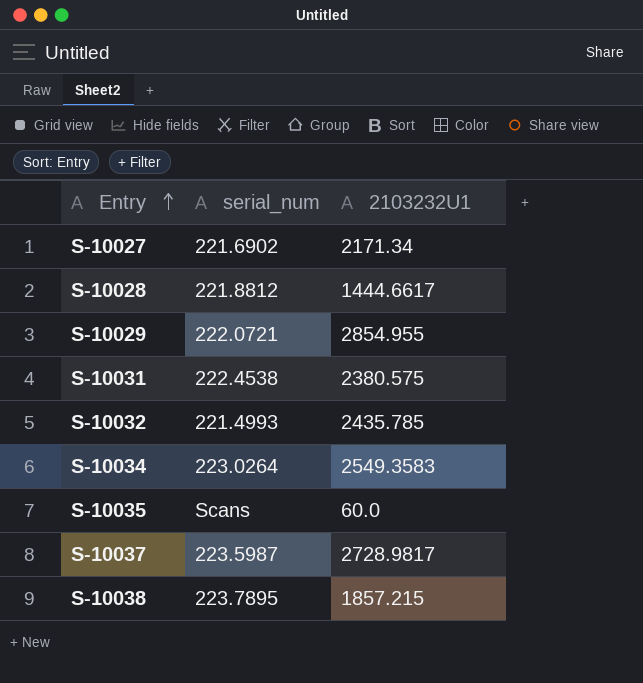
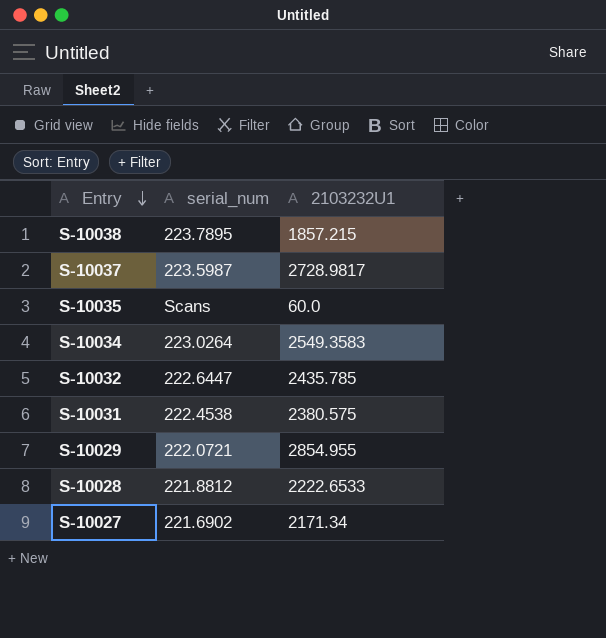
row order: Entry ascending -> Entry descending
S-10032 | serial_num: 221.4993 -> 222.6447
S-10028 | 2103232U1: 1444.6617 -> 2222.6533

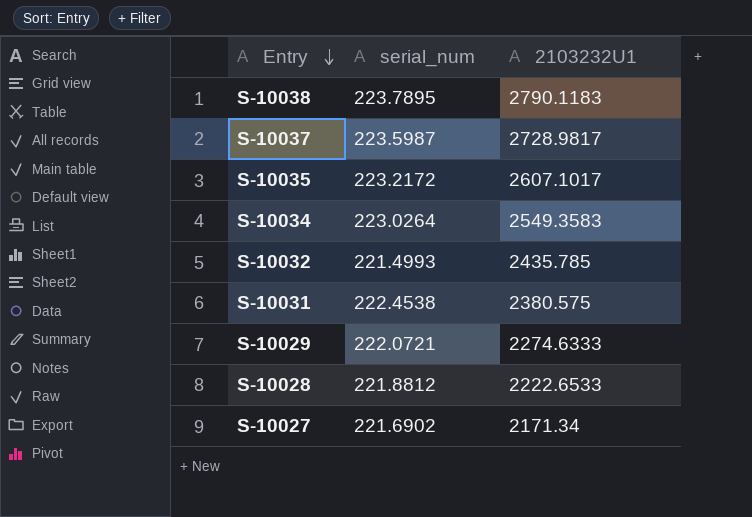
S-10038 | 2103232U1: 1857.215 -> 2790.1183
S-10035 | serial_num: Scans -> 223.2172
S-10035 | 2103232U1: 60.0 -> 2607.1017
S-10032 | serial_num: 222.6447 -> 221.4993
S-10029 | 2103232U1: 2854.955 -> 2274.6333

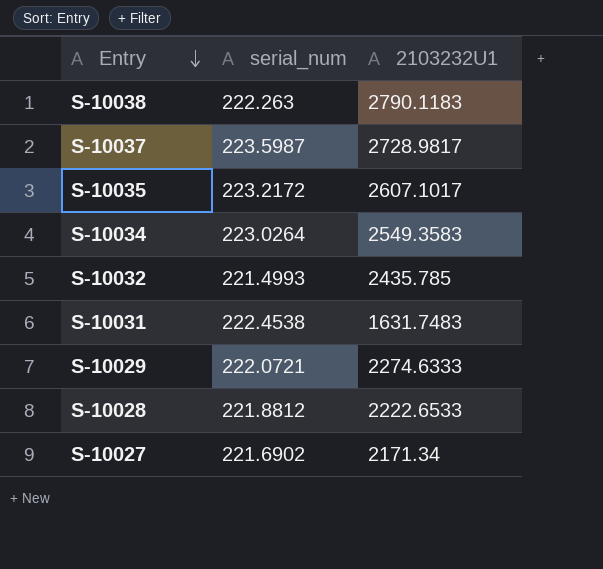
S-10038 | serial_num: 223.7895 -> 222.263
S-10031 | 2103232U1: 2380.575 -> 1631.7483

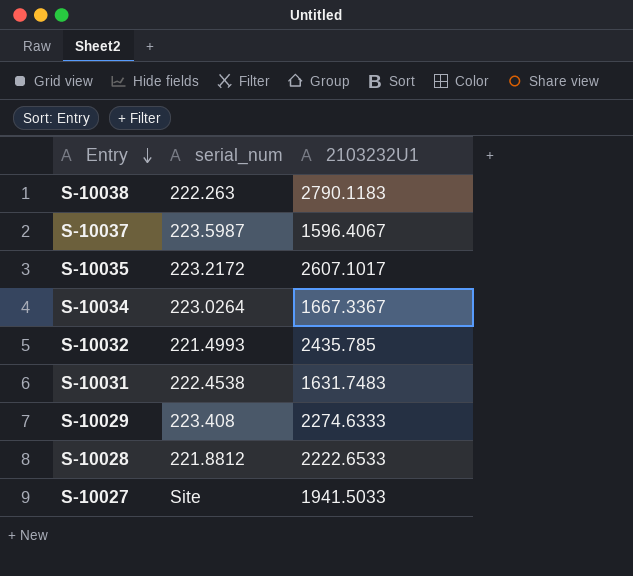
S-10037 | 2103232U1: 2728.9817 -> 1596.4067
S-10034 | 2103232U1: 2549.3583 -> 1667.3367
S-10029 | serial_num: 222.0721 -> 223.408
S-10027 | serial_num: 221.6902 -> Site
S-10027 | 2103232U1: 2171.34 -> 1941.5033

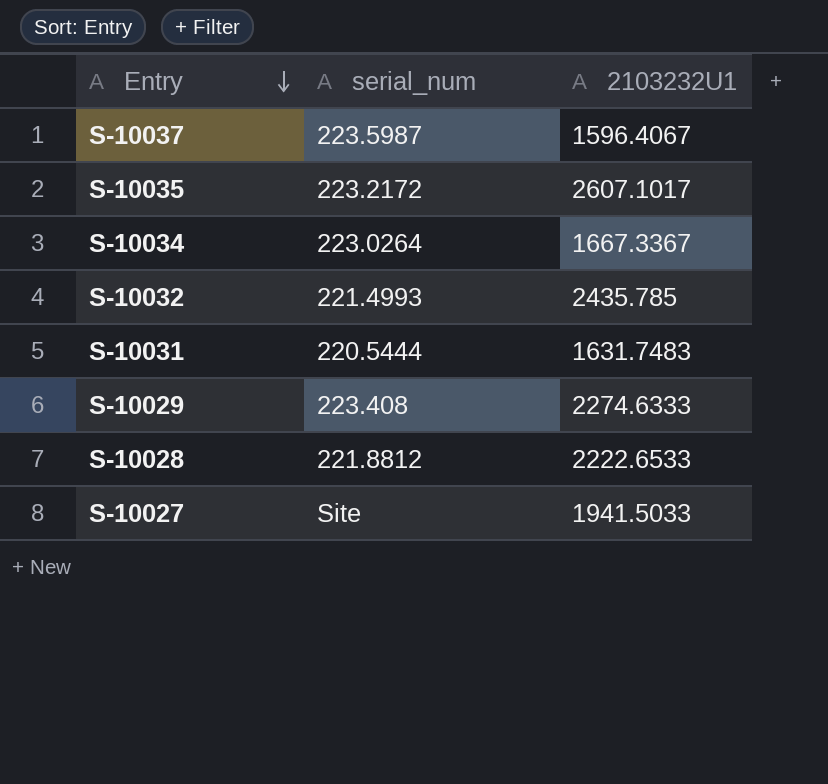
row S-10038: 222.263 | 2790.1183 -> none
S-10031 | serial_num: 222.4538 -> 220.5444

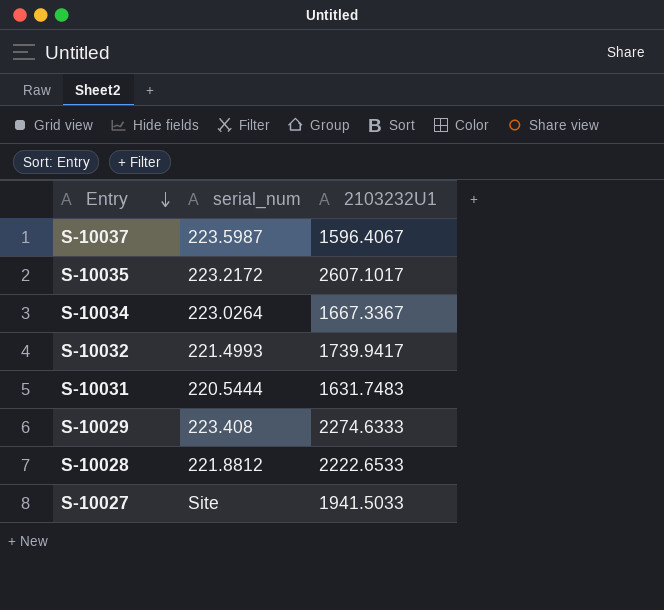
S-10032 | 2103232U1: 2435.785 -> 1739.9417

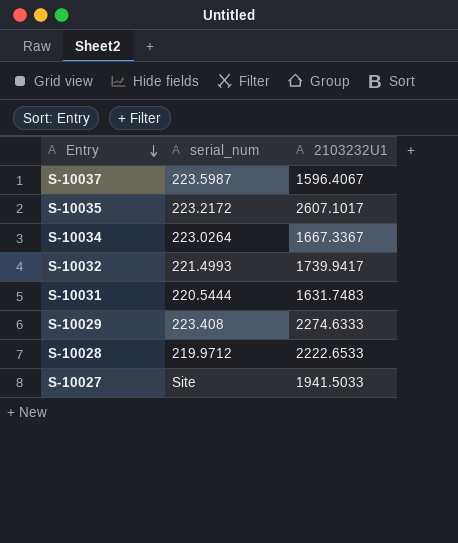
S-10028 | serial_num: 221.8812 -> 219.9712

